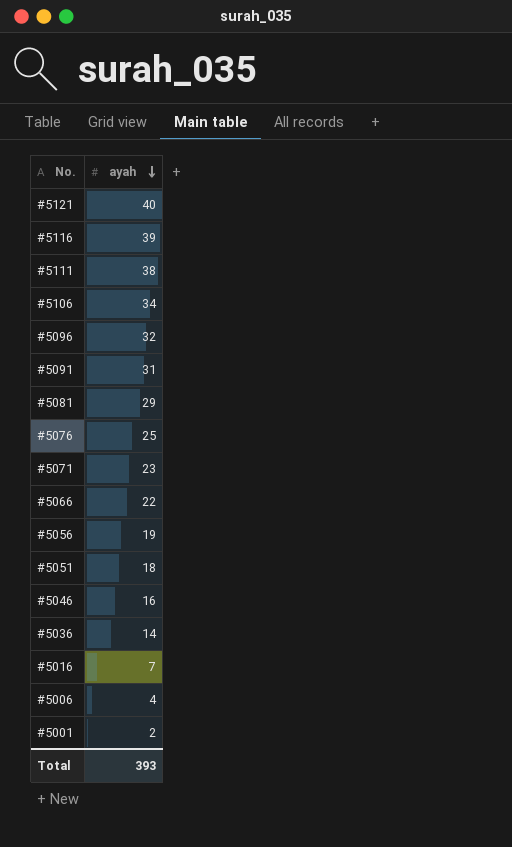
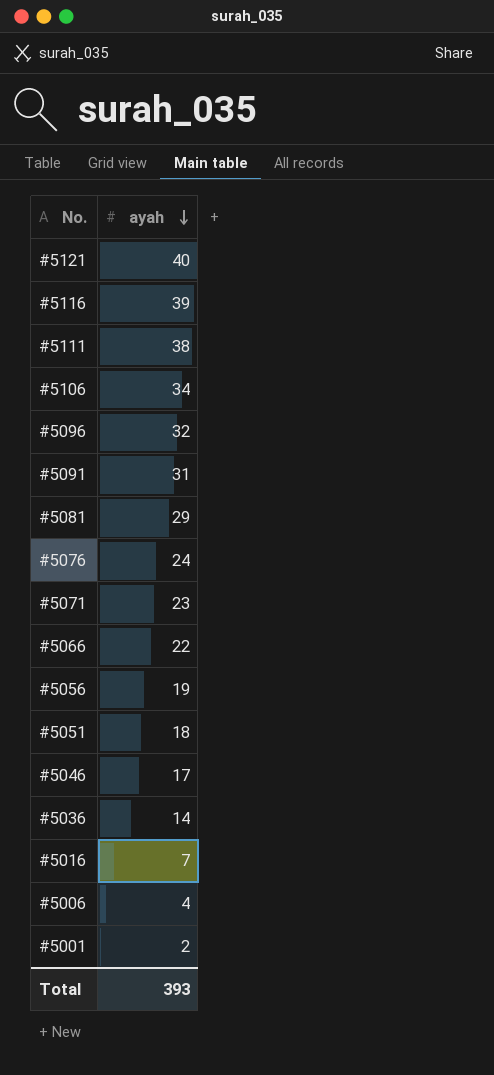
#5076 | ayah: 25 -> 24
#5046 | ayah: 16 -> 17

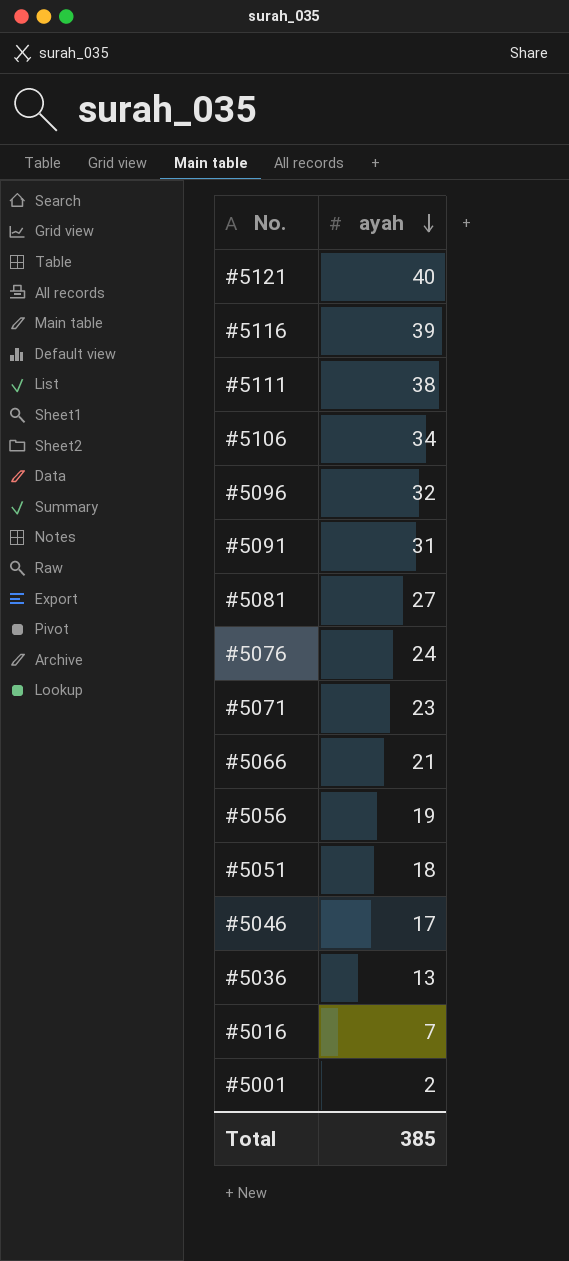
row #5006: 4 -> none
#5081 | ayah: 29 -> 27
#5066 | ayah: 22 -> 21
#5036 | ayah: 14 -> 13
Total | ayah: 393 -> 385

